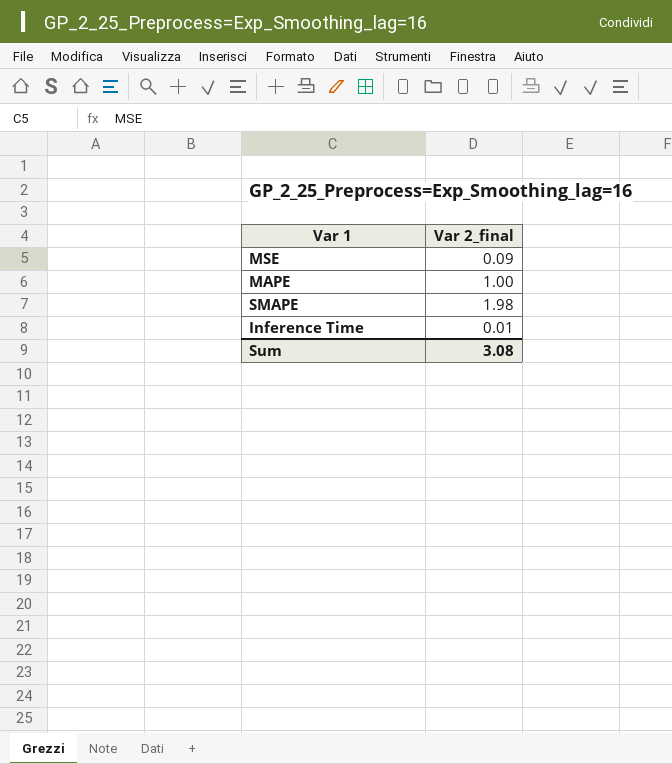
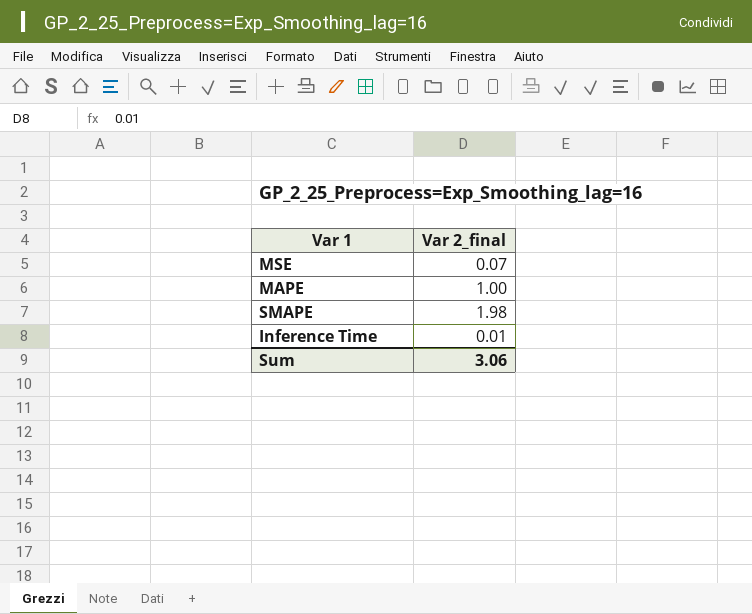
MSE | Var 2_final: 0.09 -> 0.07
Sum | Var 2_final: 3.08 -> 3.06

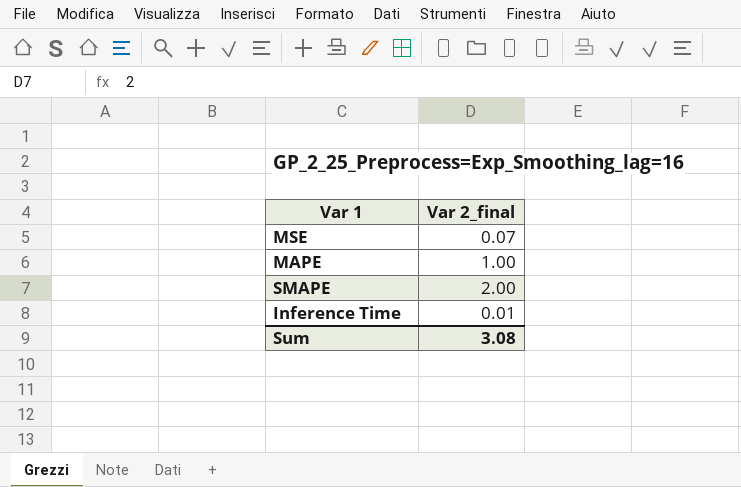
SMAPE | Var 2_final: 1.98 -> 2.00
Sum | Var 2_final: 3.06 -> 3.08

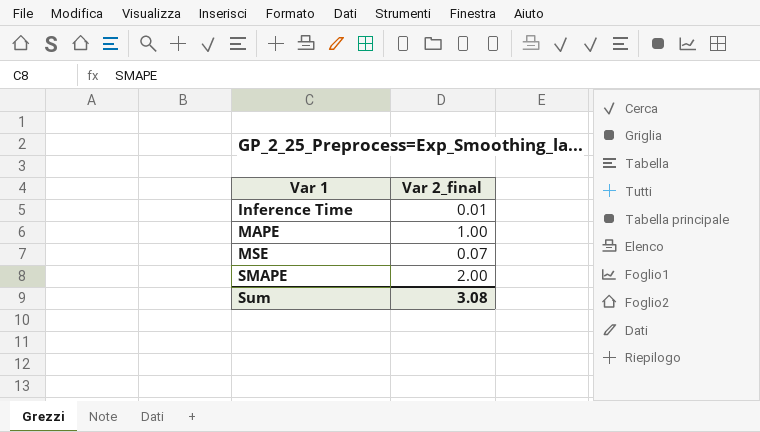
row order: none -> Var 1 ascending

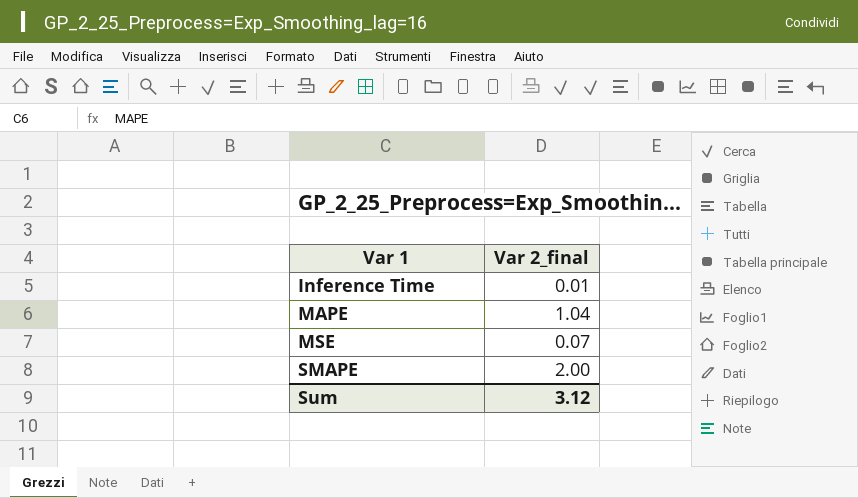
MAPE | Var 2_final: 1.00 -> 1.04
Sum | Var 2_final: 3.08 -> 3.12

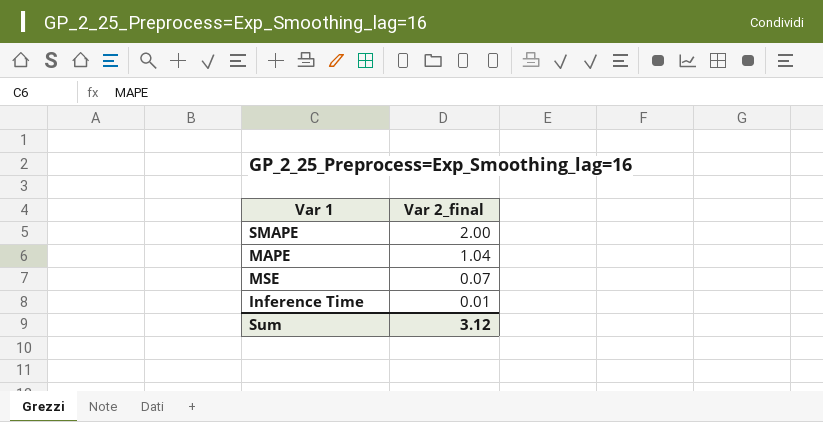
row order: Var 1 ascending -> Var 2_final descending

